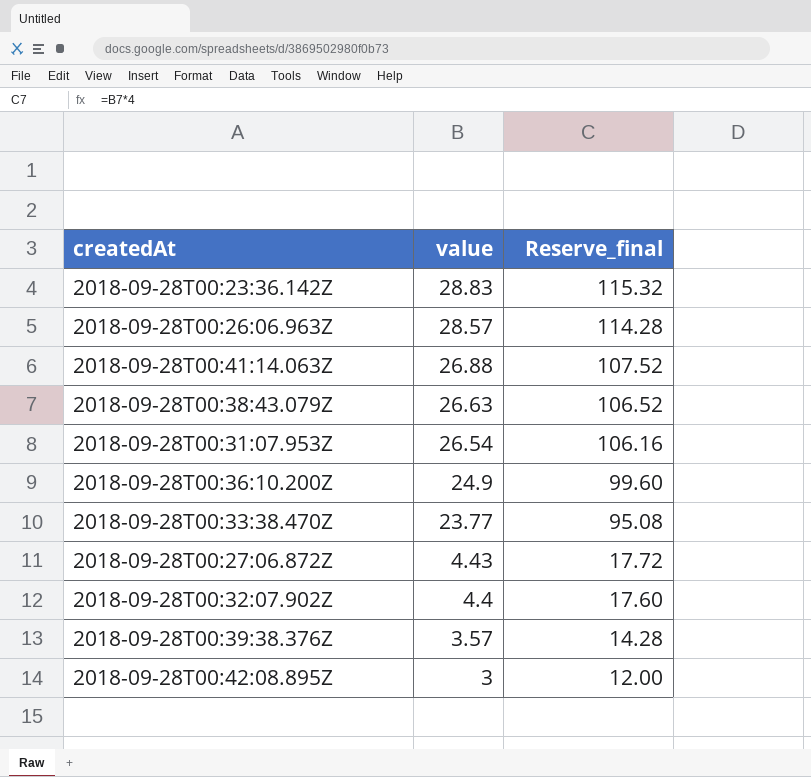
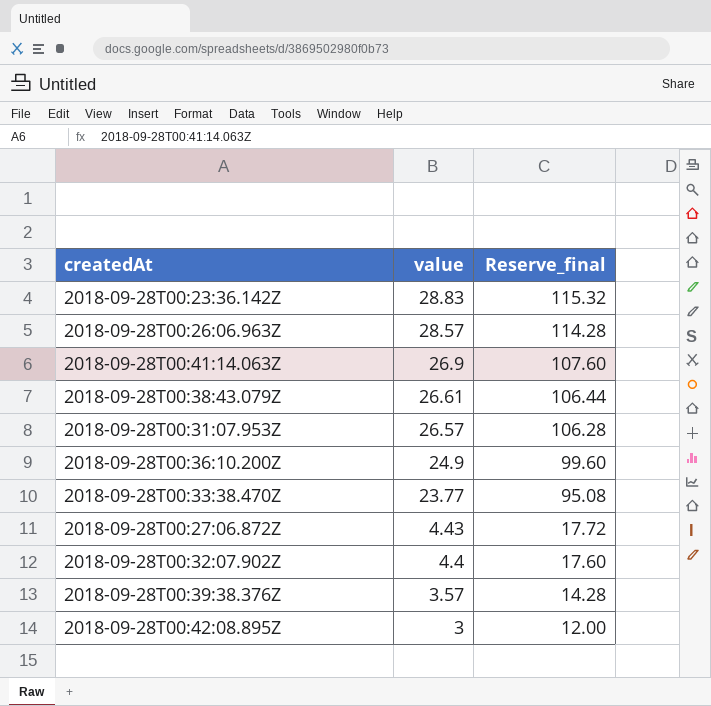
2018-09-28T00:41:14.063Z | value: 26.88 -> 26.9
2018-09-28T00:41:14.063Z | Reserve_final: 107.52 -> 107.60
2018-09-28T00:38:43.079Z | value: 26.63 -> 26.61
2018-09-28T00:38:43.079Z | Reserve_final: 106.52 -> 106.44
2018-09-28T00:31:07.953Z | value: 26.54 -> 26.57
2018-09-28T00:31:07.953Z | Reserve_final: 106.16 -> 106.28

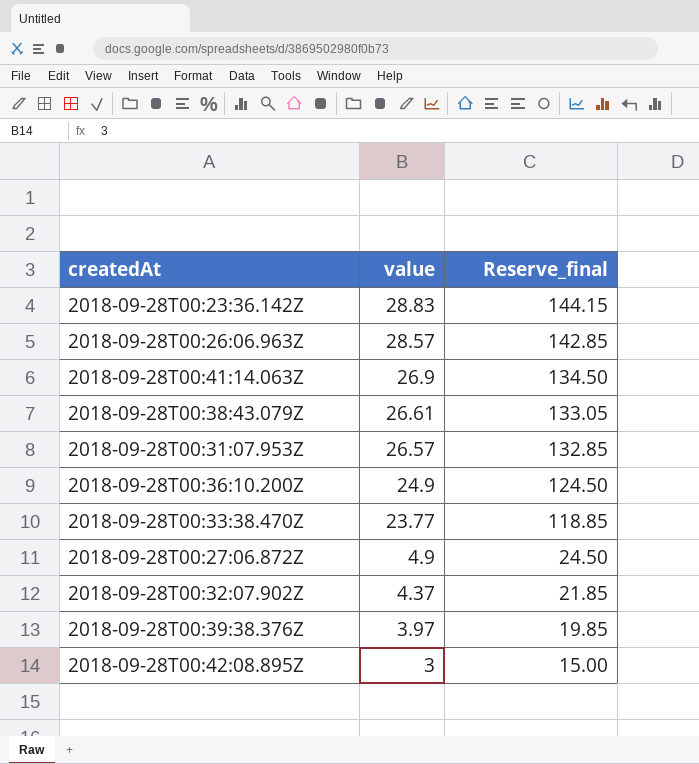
column Reserve_final | formula: [value] * 4 -> [value] * 5
2018-09-28T00:27:06.872Z | value: 4.43 -> 4.9
2018-09-28T00:32:07.902Z | value: 4.4 -> 4.37
2018-09-28T00:39:38.376Z | value: 3.57 -> 3.97

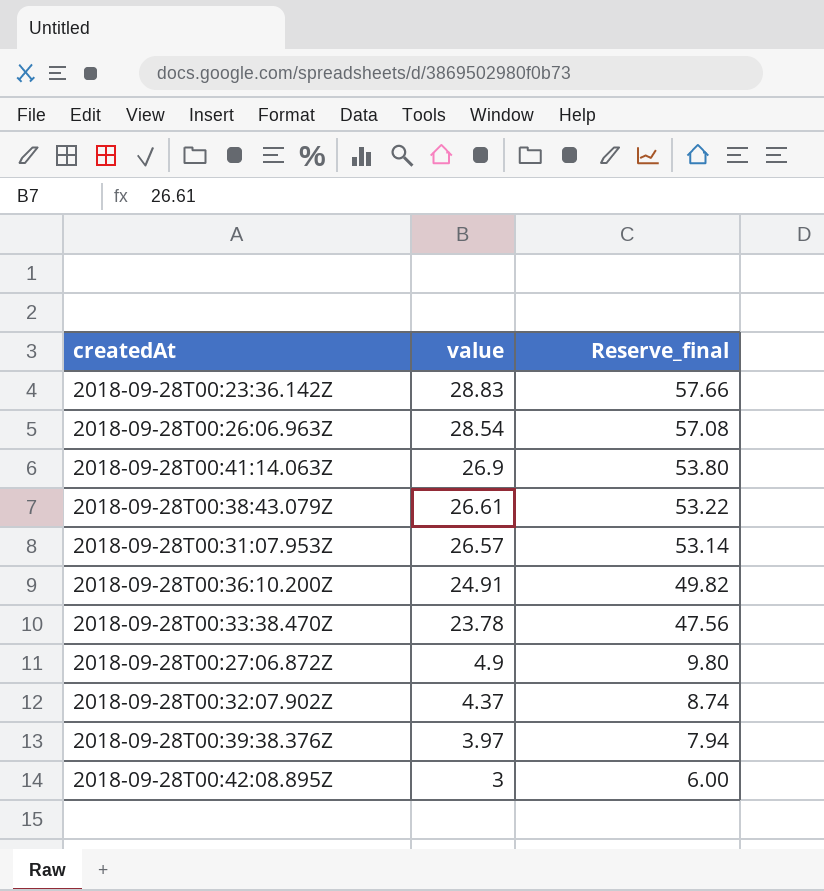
column Reserve_final | formula: [value] * 5 -> [value] * 2
2018-09-28T00:26:06.963Z | value: 28.57 -> 28.54
2018-09-28T00:36:10.200Z | value: 24.9 -> 24.91
2018-09-28T00:33:38.470Z | value: 23.77 -> 23.78

